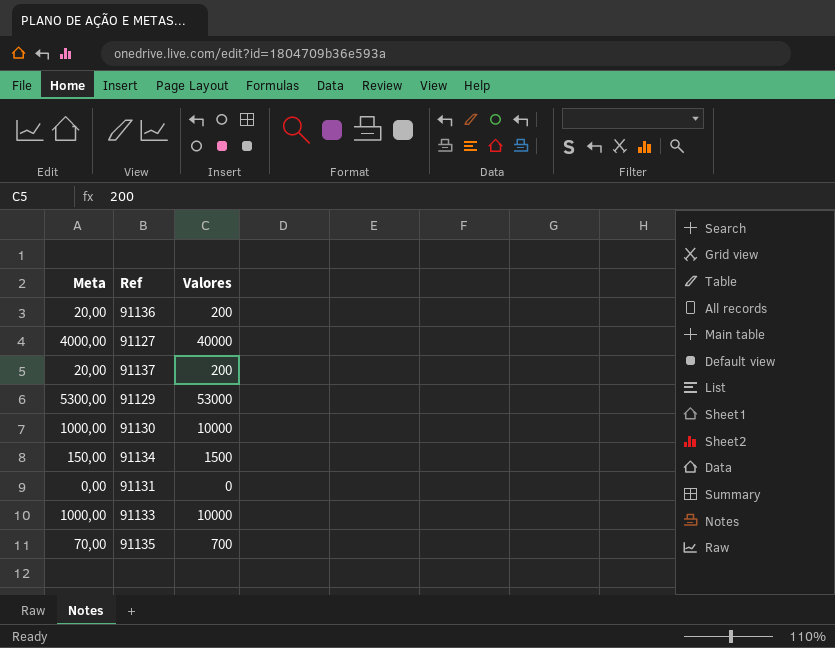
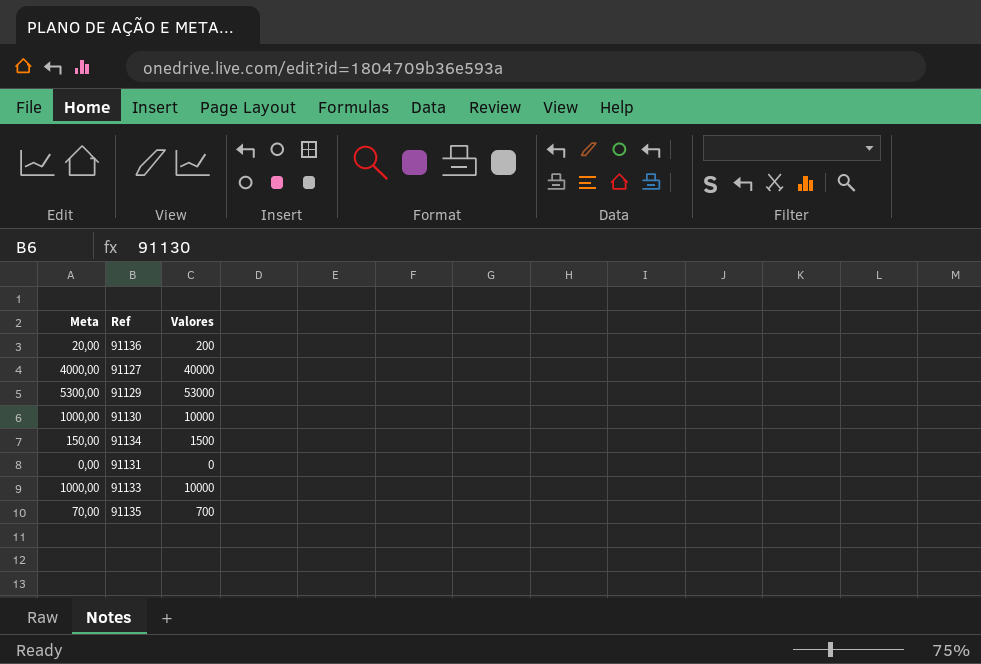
row 91137: 20,00 | 200 -> none

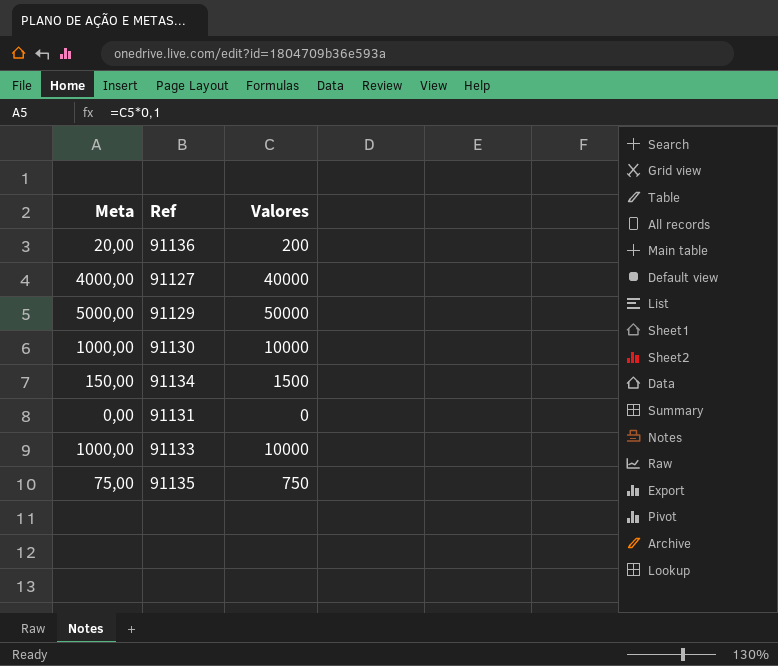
91129 | Meta: 5300,00 -> 5000,00
91129 | Valores: 53000 -> 50000
91135 | Meta: 70,00 -> 75,00
91135 | Valores: 700 -> 750

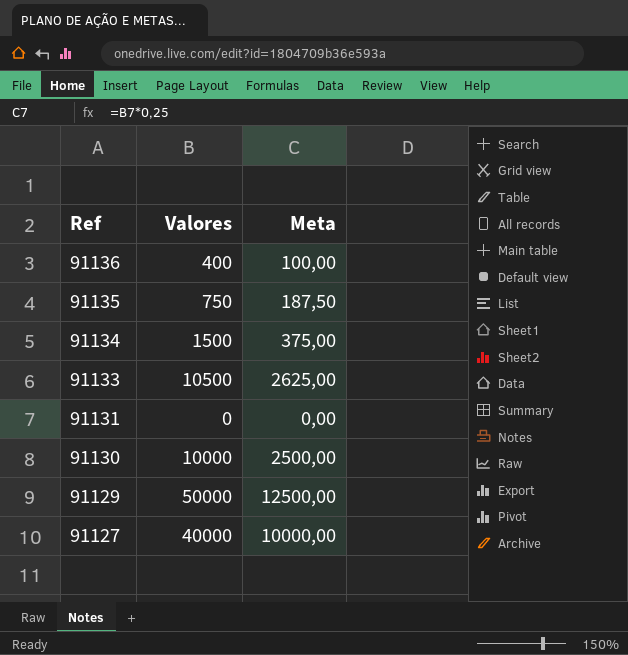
row order: none -> Ref descending
column Meta | formula: [Valores] * 0,1 -> [Valores] * 0,25
column Meta | position: 1 -> 3
91136 | Valores: 200 -> 400
91133 | Valores: 10000 -> 10500

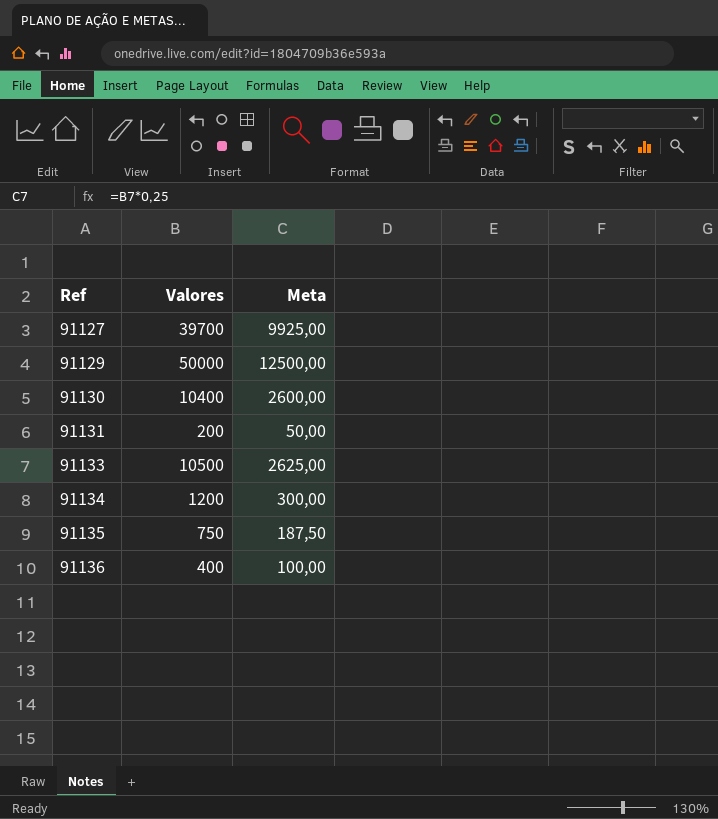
row order: Ref descending -> Ref ascending
91127 | Valores: 40000 -> 39700
91127 | Meta: 10000,00 -> 9925,00
91130 | Valores: 10000 -> 10400
91130 | Meta: 2500,00 -> 2600,00
91131 | Valores: 0 -> 200
91131 | Meta: 0,00 -> 50,00
91134 | Valores: 1500 -> 1200
91134 | Meta: 375,00 -> 300,00

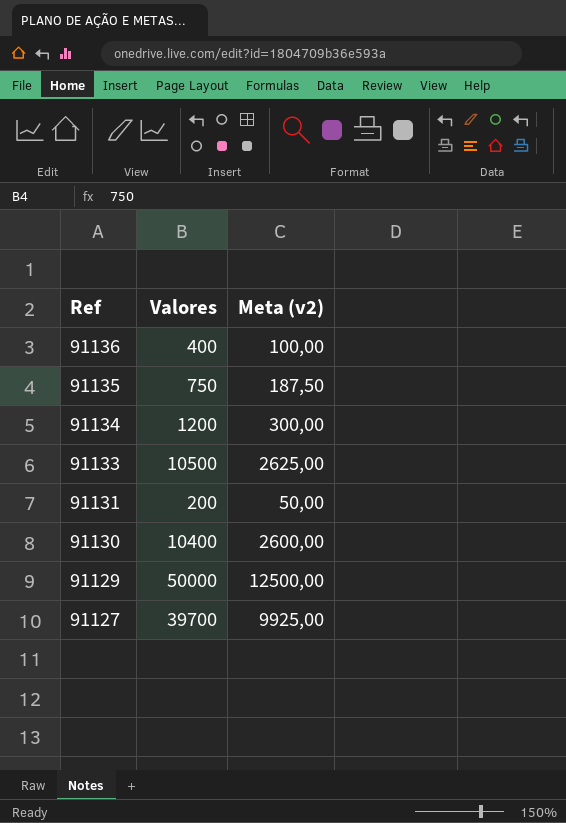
row order: Ref ascending -> Ref descending
column name: Meta -> Meta (v2)

